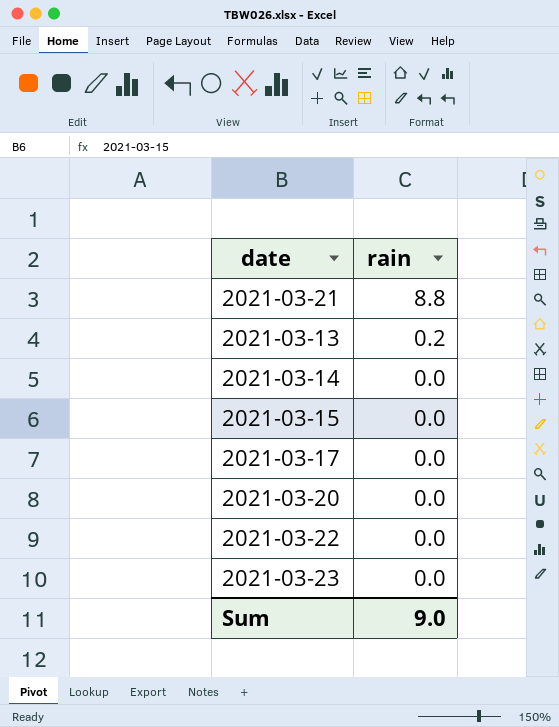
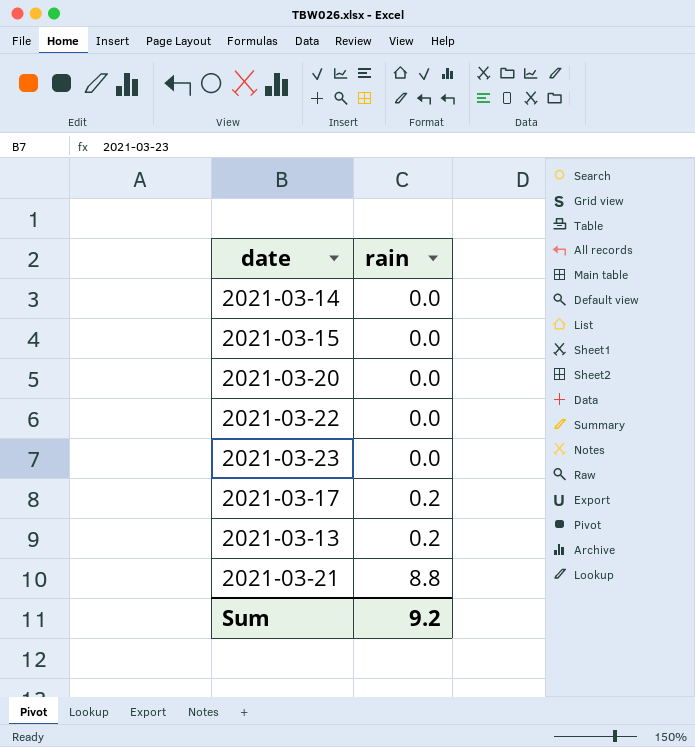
row order: rain descending -> rain ascending
2021-03-17 | rain: 0.0 -> 0.2
Sum | rain: 9.0 -> 9.2

